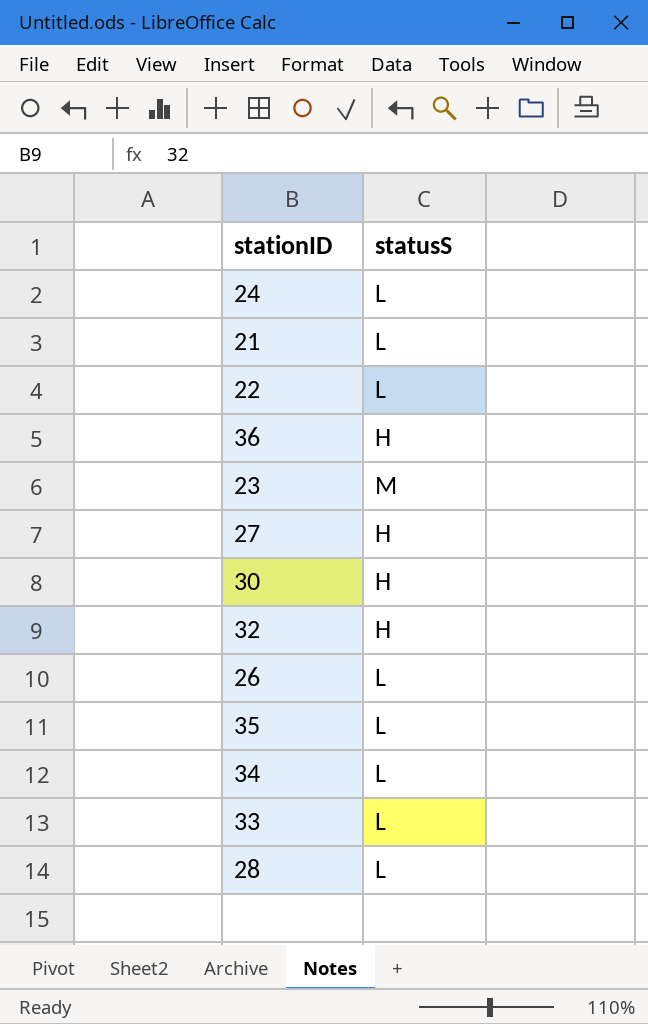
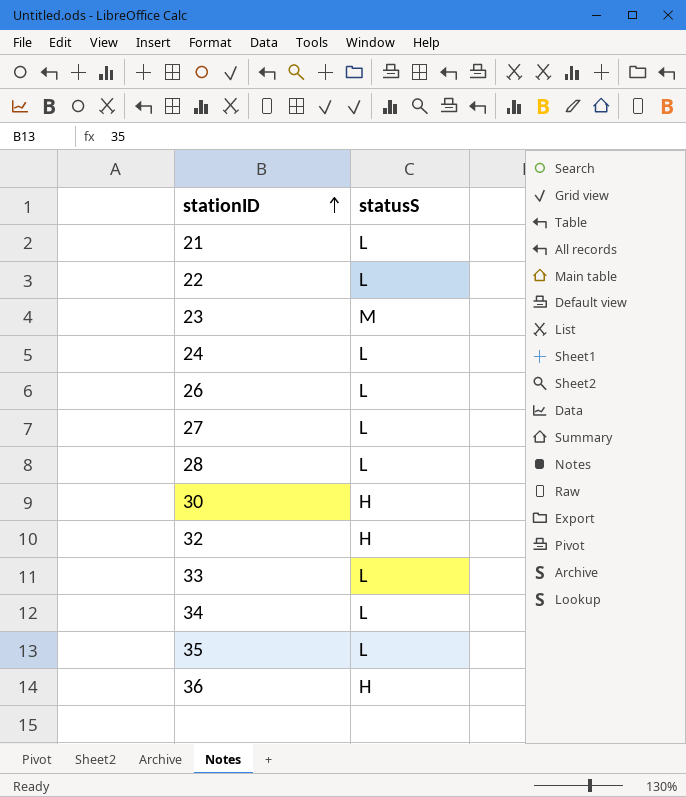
row order: none -> stationID ascending
27 | statusS: H -> L

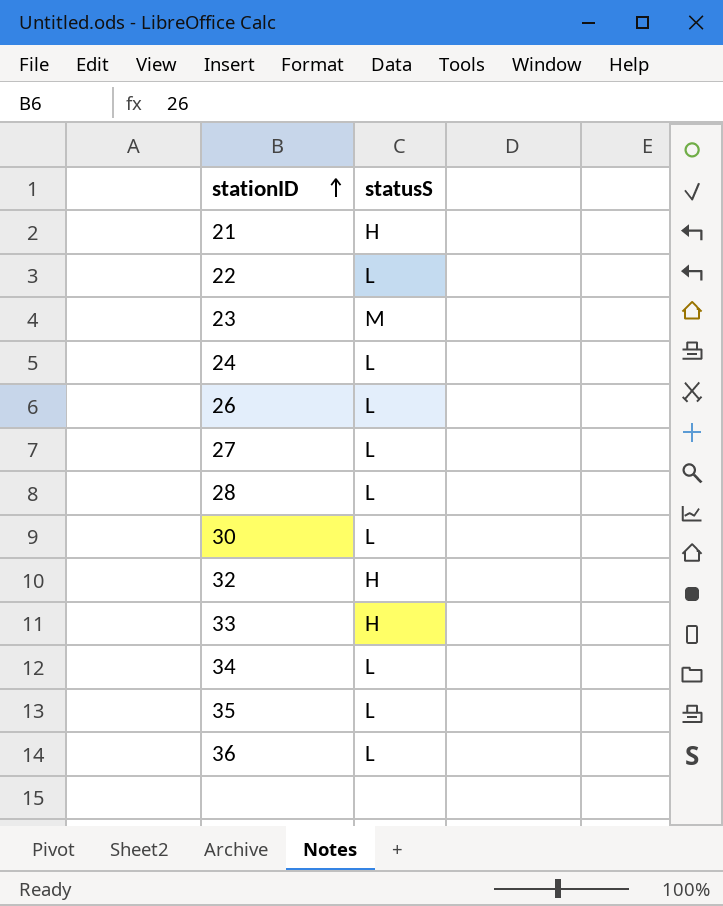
21 | statusS: L -> H
30 | statusS: H -> L
33 | statusS: L -> H
36 | statusS: H -> L

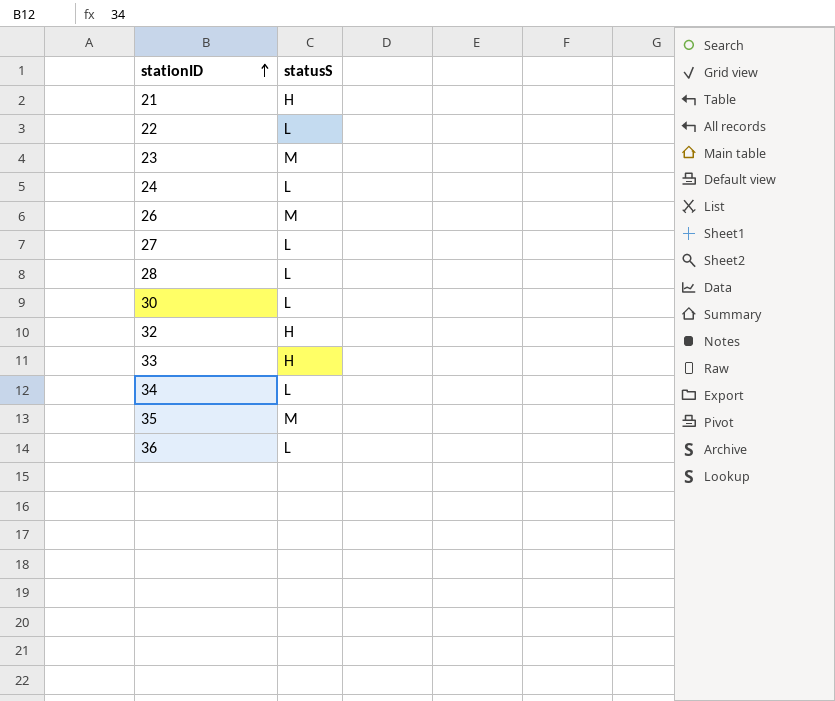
26 | statusS: L -> M
35 | statusS: L -> M

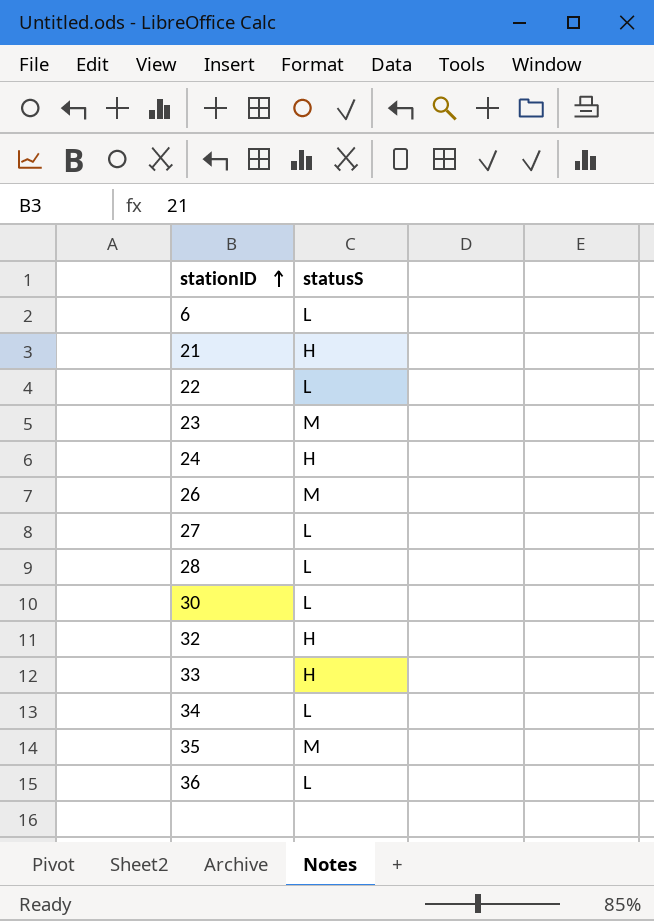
row 6: none -> L
24 | statusS: L -> H

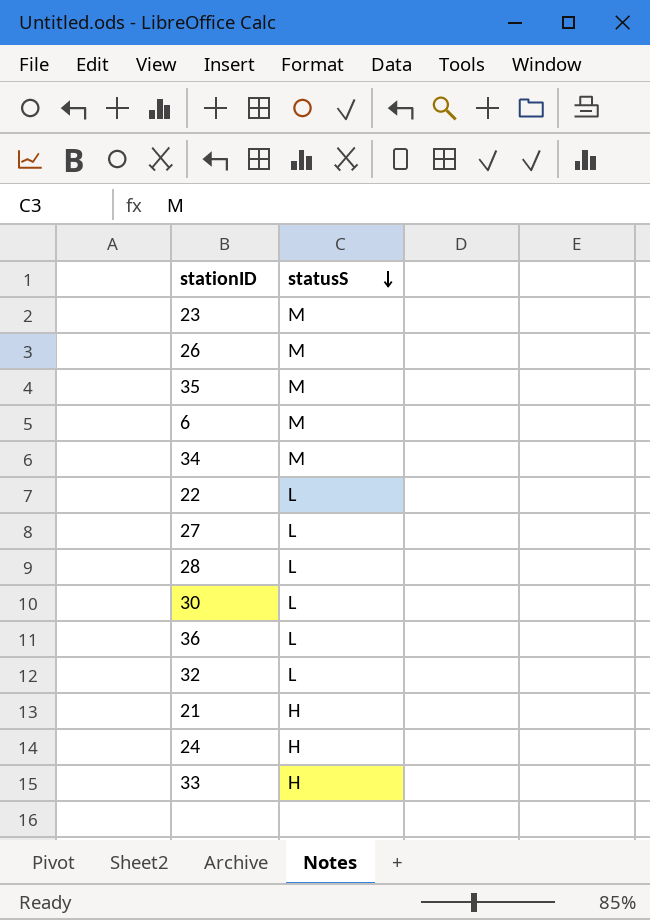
row order: stationID ascending -> statusS descending
6 | statusS: L -> M
34 | statusS: L -> M
32 | statusS: H -> L

